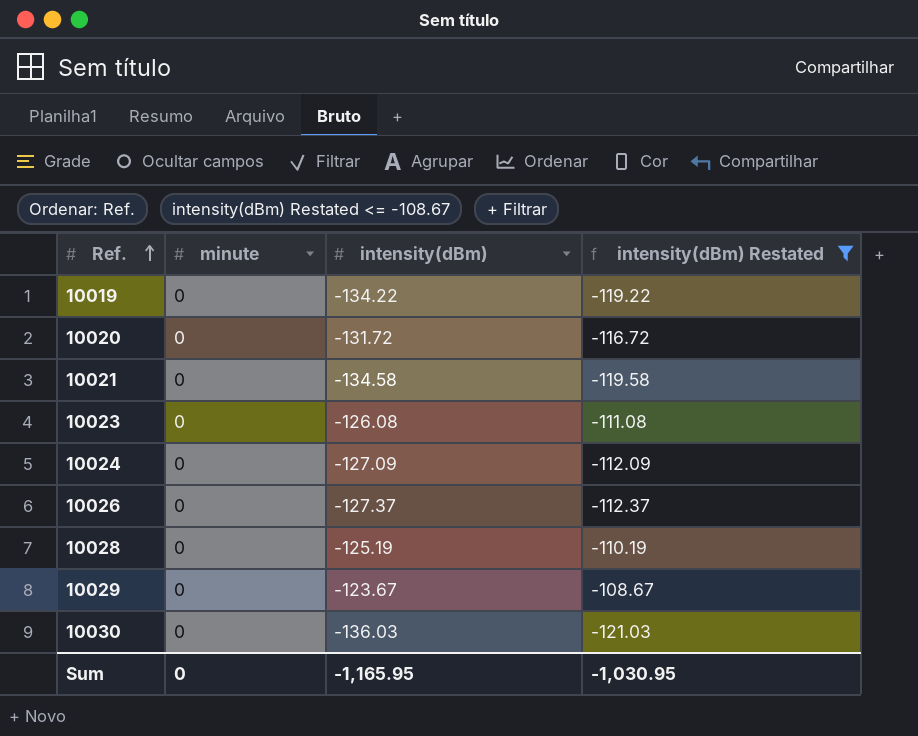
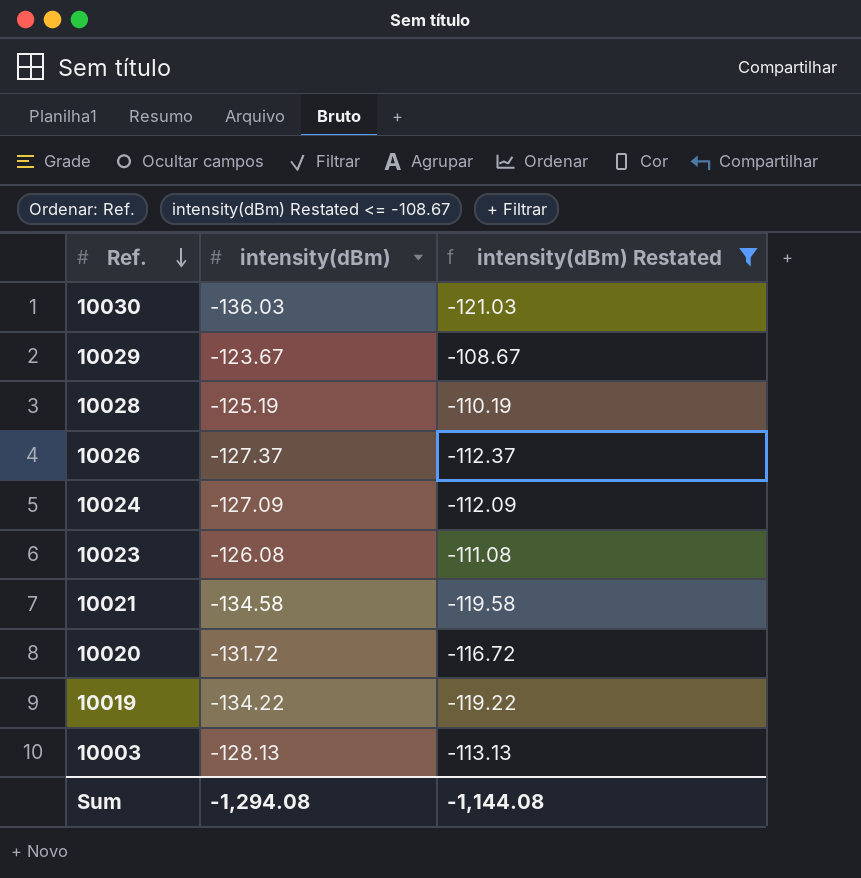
row order: Ref. ascending -> Ref. descending
column minute | position: 2 -> none
row 10003: none -> -128.13 | -113.13
Sum | intensity(dBm): -1,165.95 -> -1,294.08
Sum | intensity(dBm) Restated: -1,030.95 -> -1,144.08

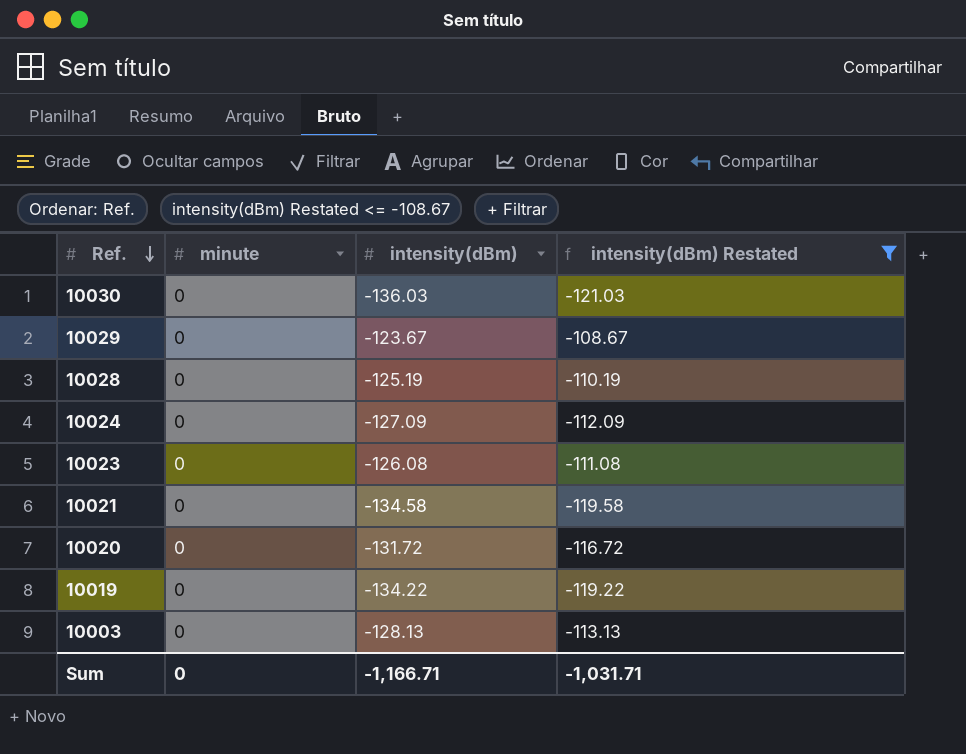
column minute | position: none -> 2
row 10026: -127.37 | -112.37 -> none
Sum | intensity(dBm): -1,294.08 -> -1,166.71
Sum | intensity(dBm) Restated: -1,144.08 -> -1,031.71

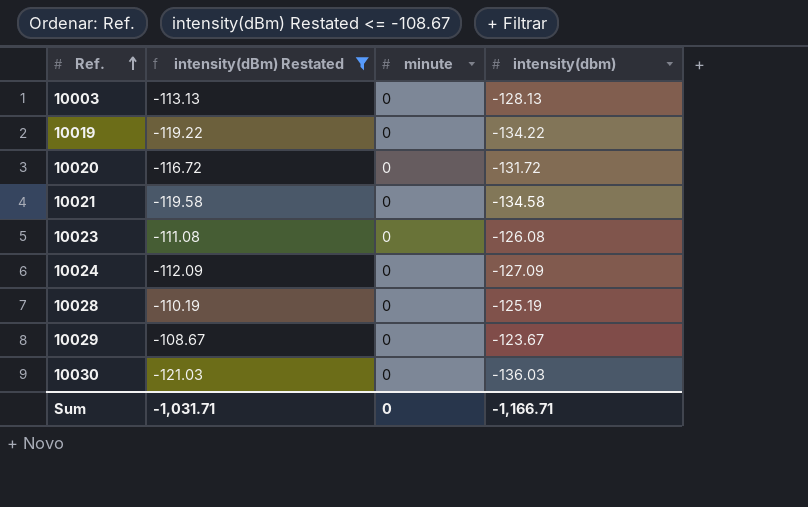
row order: Ref. descending -> Ref. ascending
column intensity(dBm) Restated | position: 4 -> 2
column name: intensity(dBm) -> intensity(dbm)

